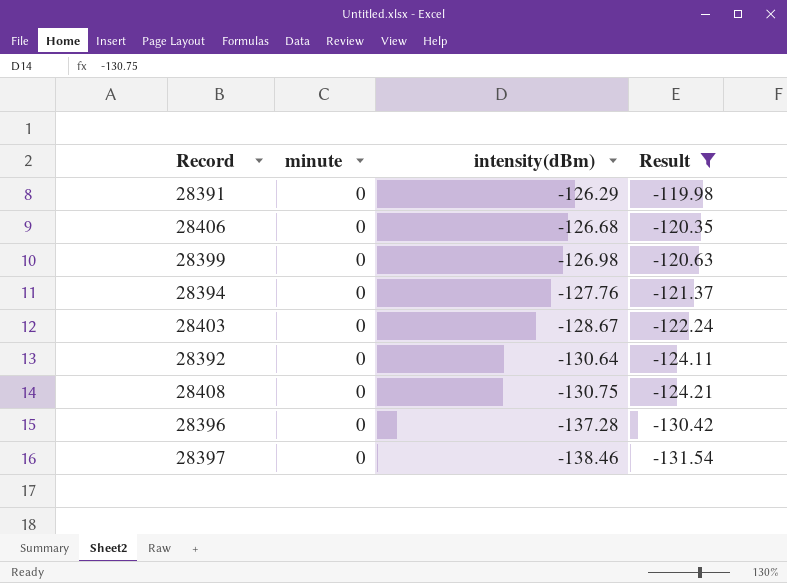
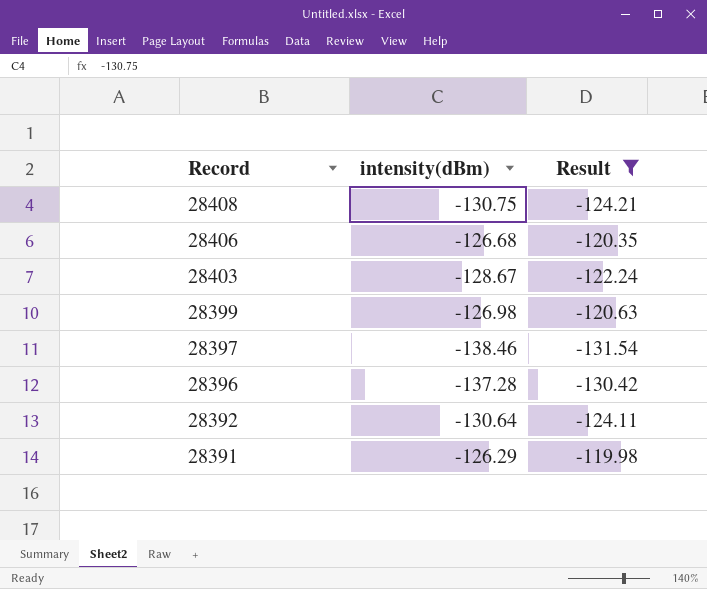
row order: intensity(dBm) descending -> Record descending
column minute | position: 2 -> none
row 28394: 0 | -127.76 | -121.37 -> none

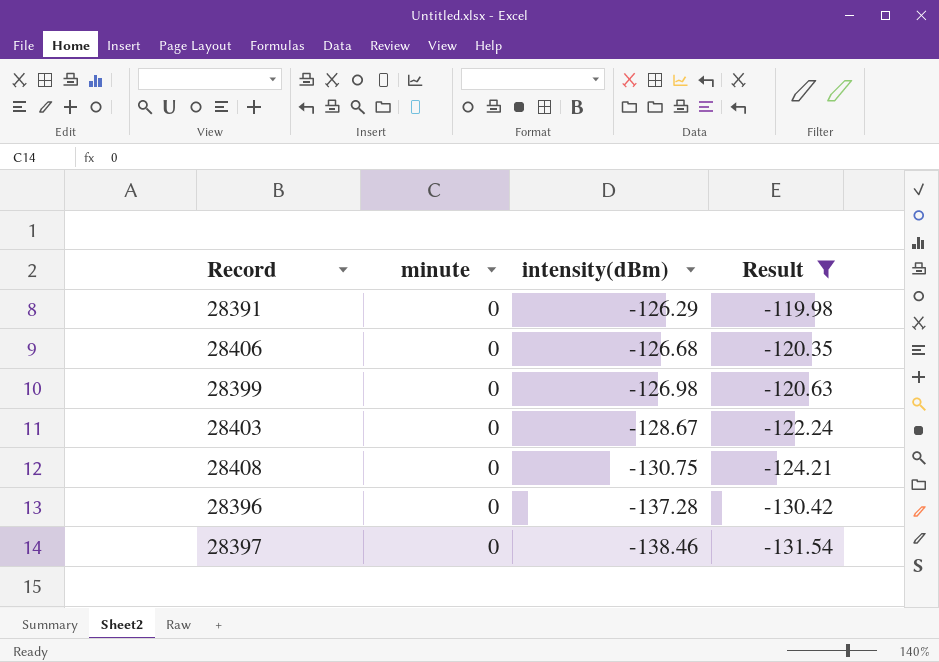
row order: Record descending -> intensity(dBm) descending
column minute | position: none -> 2
row 28392: -130.64 | -124.11 -> none

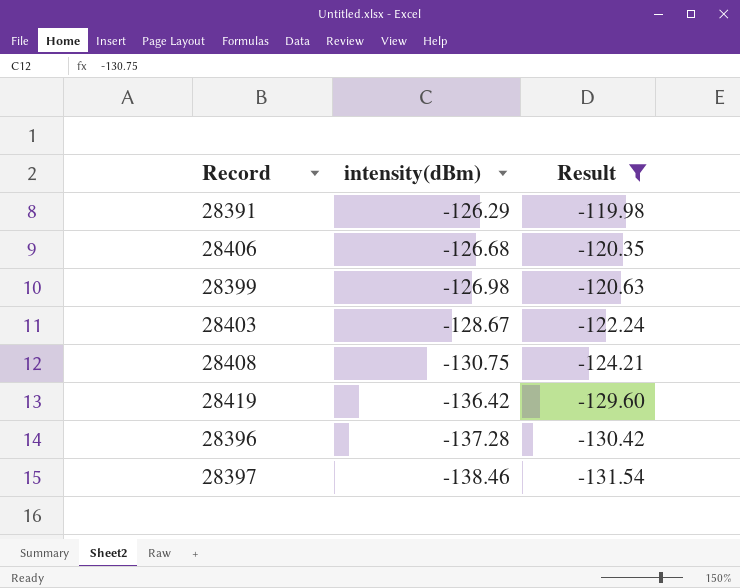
column minute | position: 2 -> none
row 28419: none -> -136.42 | -129.60

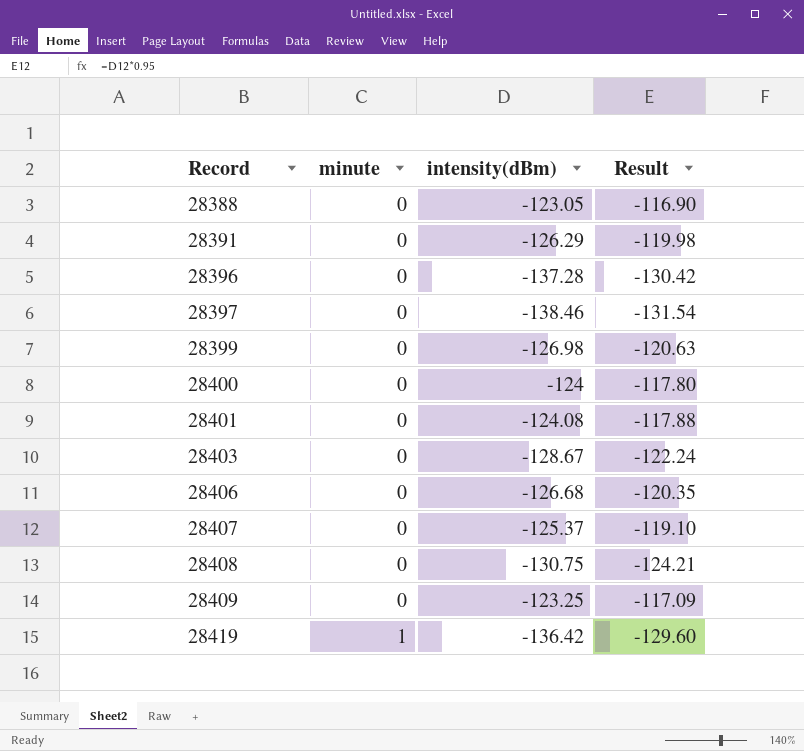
filter: Result <= -119.98 -> none
row order: intensity(dBm) descending -> Record ascending
column minute | position: none -> 2

